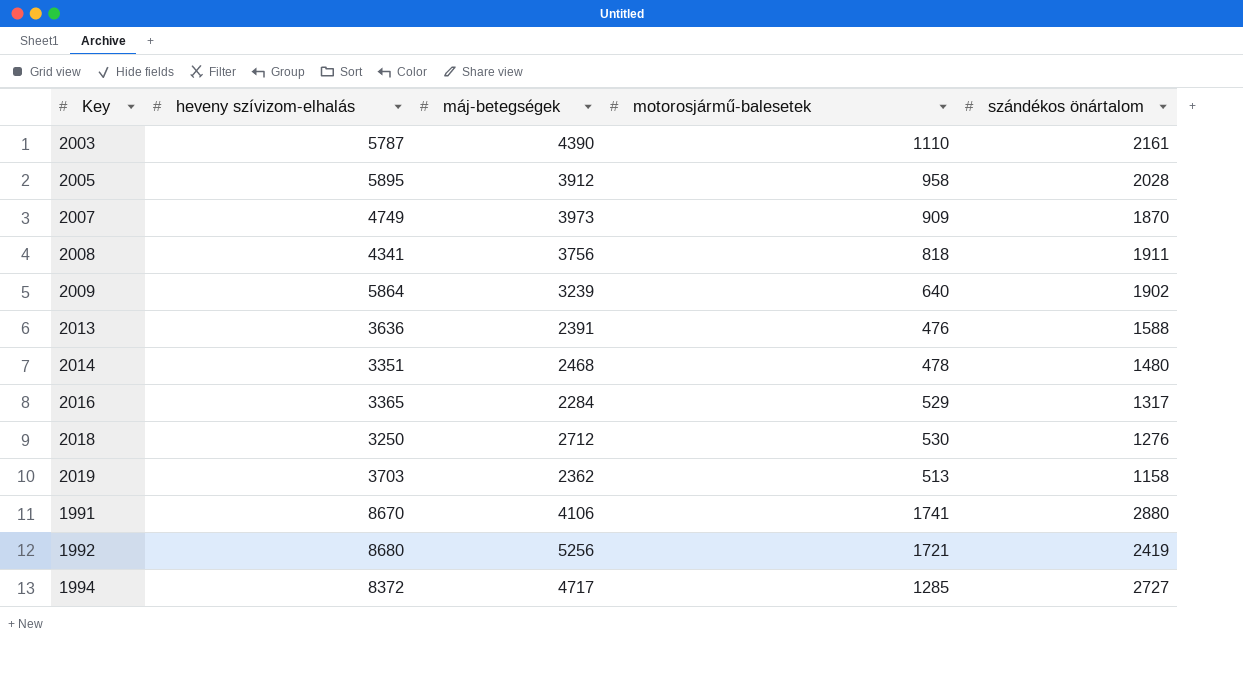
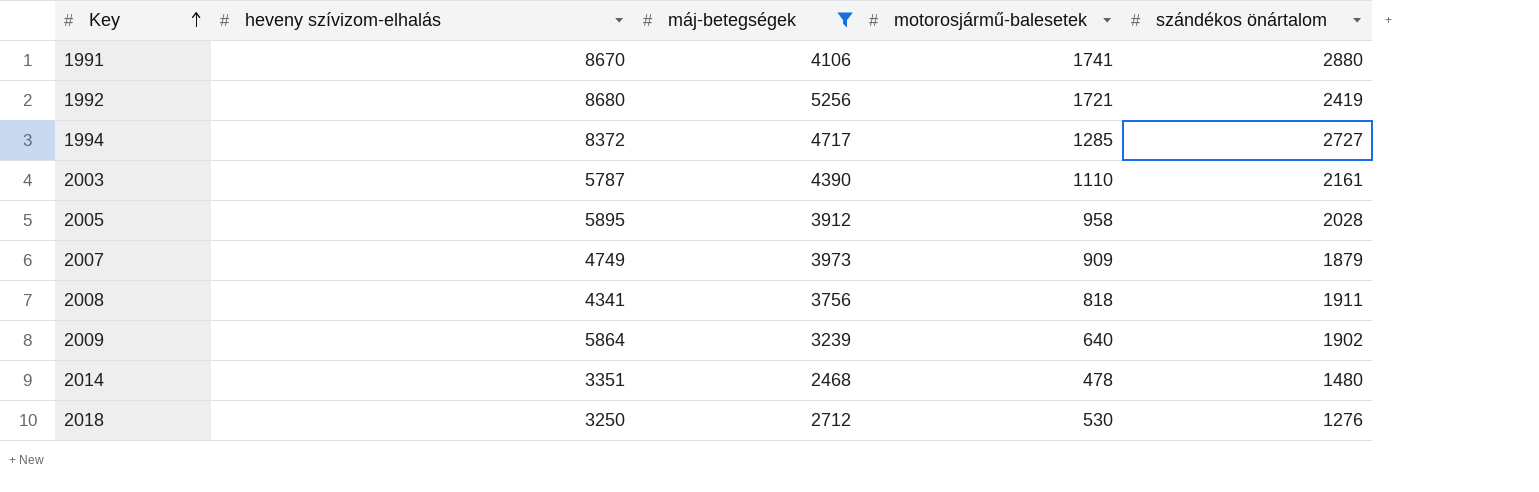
filter: none -> máj-betegségek >= 2468
row order: none -> Key ascending
2007 | szándékos önártalom: 1870 -> 1879

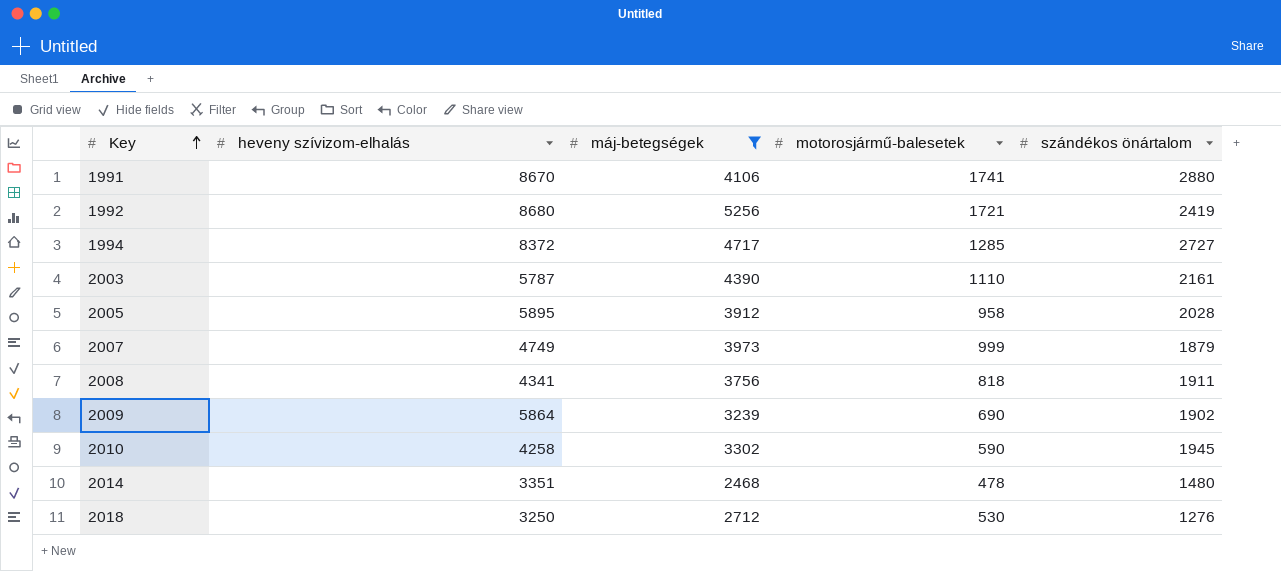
2007 | motorosjármű-balesetek: 909 -> 999
2009 | motorosjármű-balesetek: 640 -> 690
row 2010: none -> 4258 | 3302 | 590 | 1945

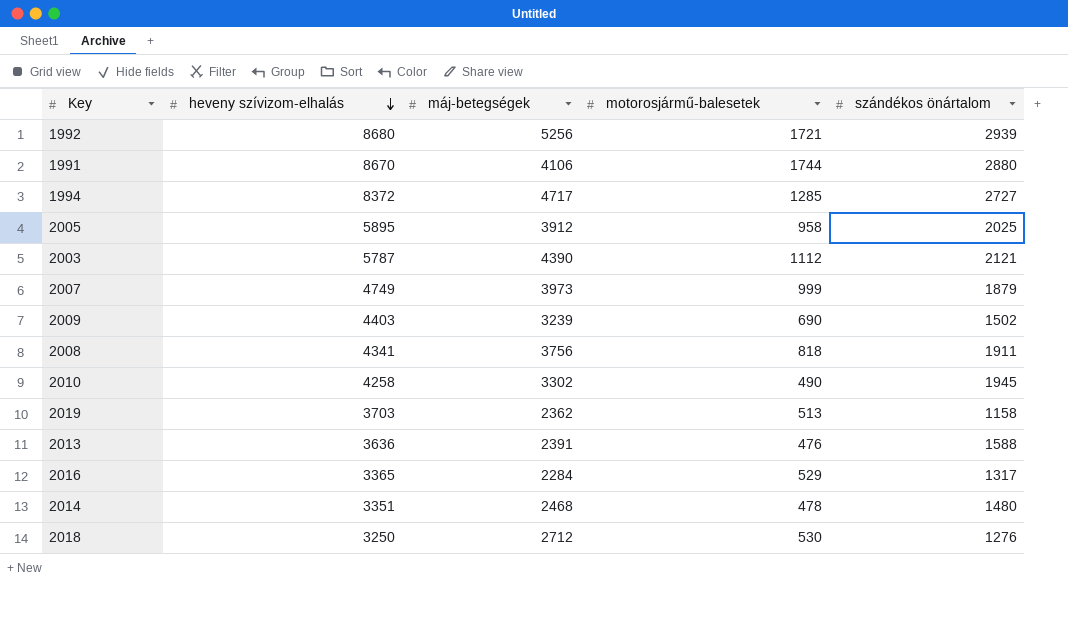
filter: máj-betegségek >= 2468 -> none
row order: Key ascending -> heveny szívizom-elhalás descending
1992 | szándékos önártalom: 2419 -> 2939
1991 | motorosjármű-balesetek: 1741 -> 1744
2005 | szándékos önártalom: 2028 -> 2025
2003 | motorosjármű-balesetek: 1110 -> 1112
2003 | szándékos önártalom: 2161 -> 2121
2009 | heveny szívizom-elhalás: 5864 -> 4403
2009 | szándékos önártalom: 1902 -> 1502
2010 | motorosjármű-balesetek: 590 -> 490

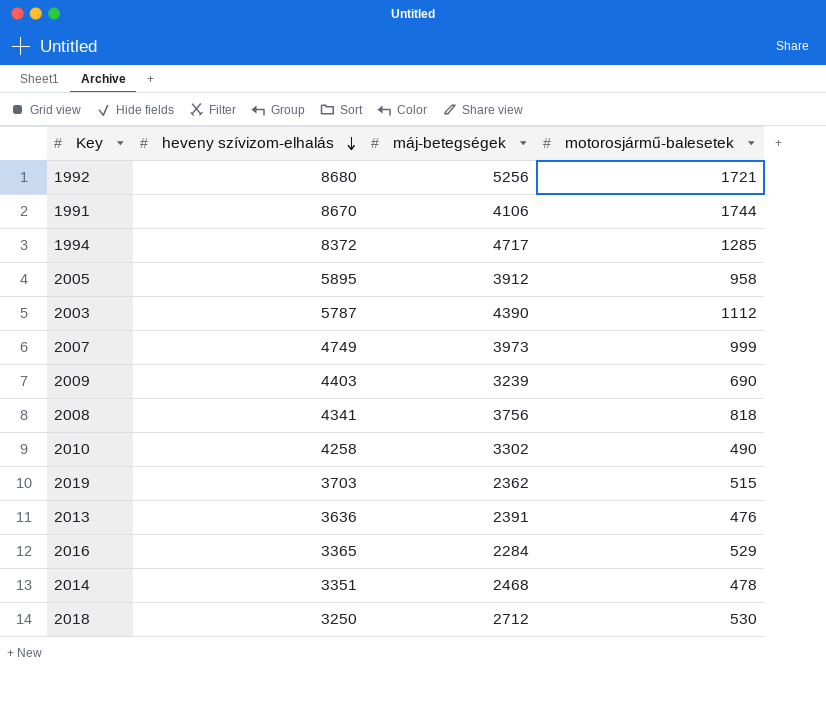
column szándékos önártalom | position: 5 -> none
2019 | motorosjármű-balesetek: 513 -> 515

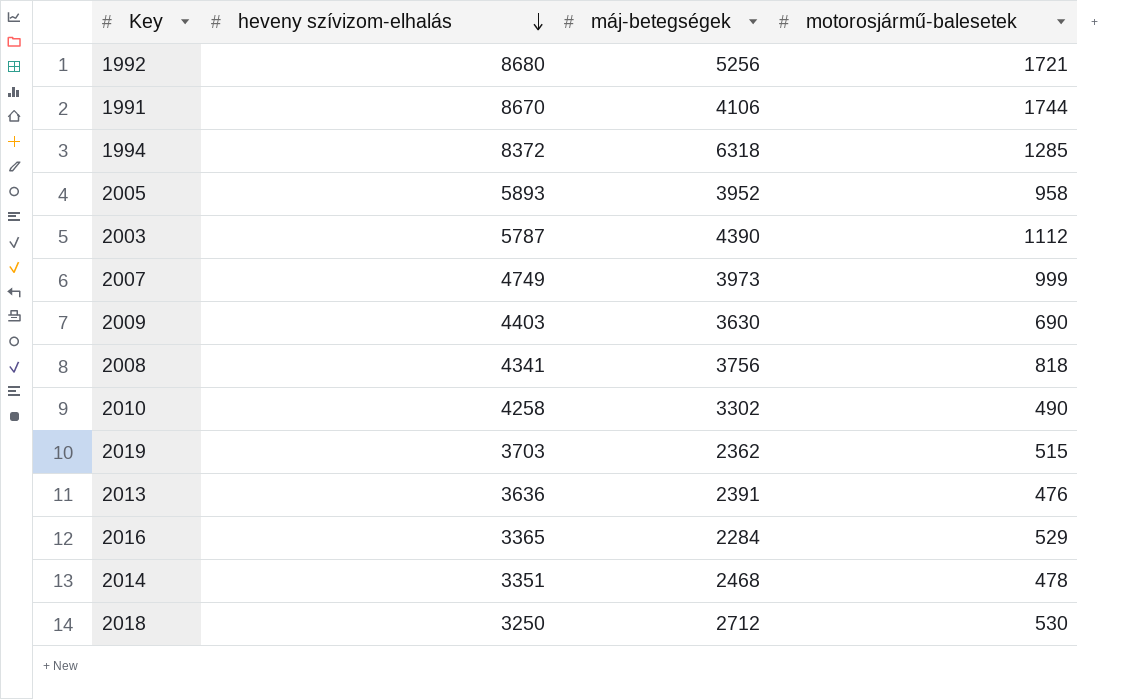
1994 | máj-betegségek: 4717 -> 6318
2005 | heveny szívizom-elhalás: 5895 -> 5893
2005 | máj-betegségek: 3912 -> 3952
2009 | máj-betegségek: 3239 -> 3630

